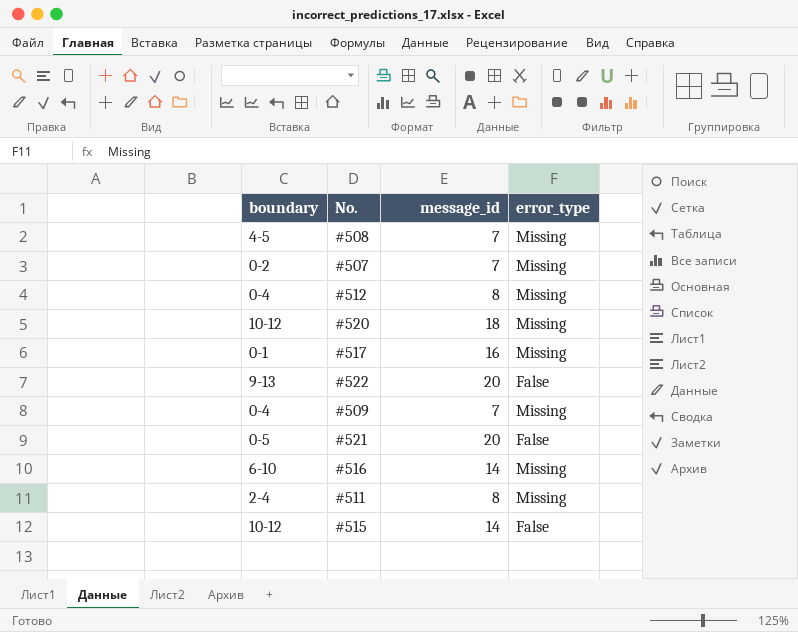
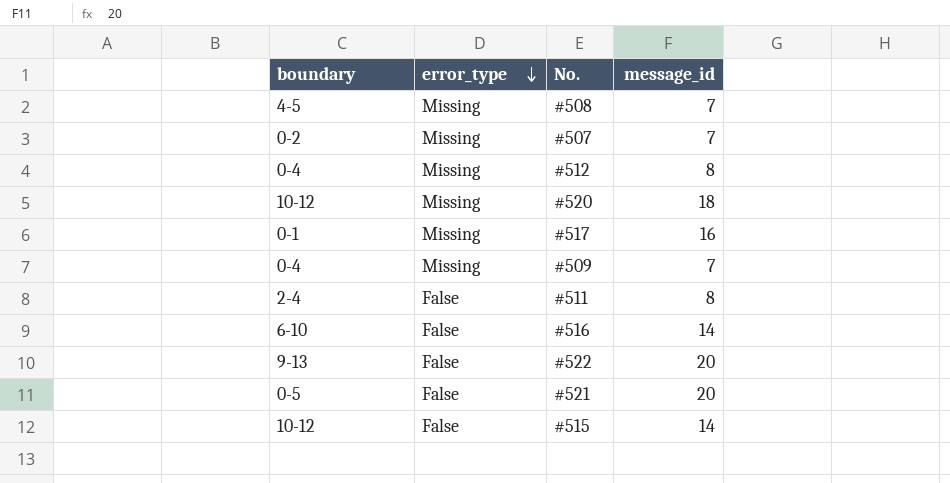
row order: none -> error_type descending
column error_type | position: 4 -> 2
#511 | error_type: Missing -> False
#516 | error_type: Missing -> False

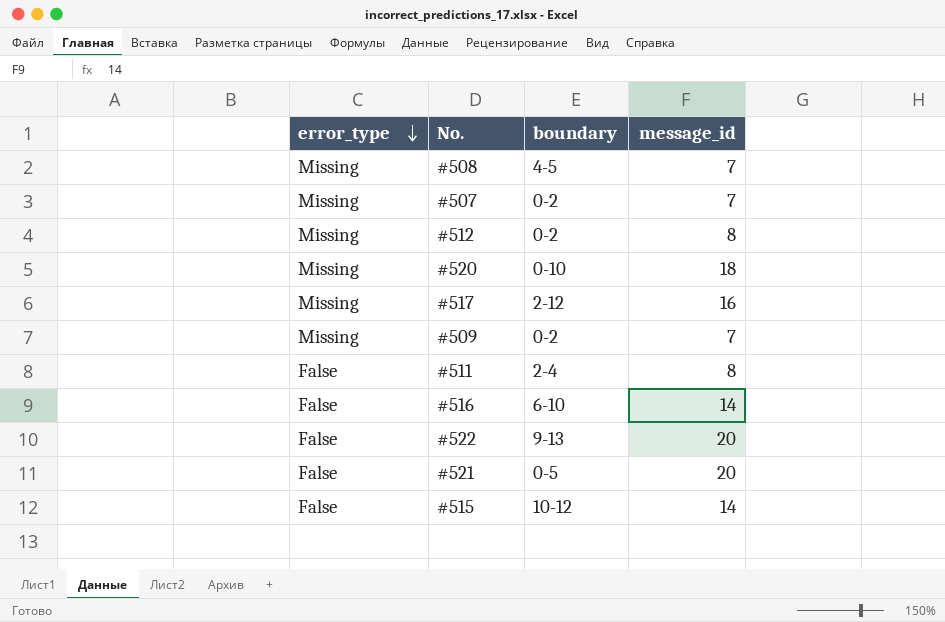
column boundary | position: 1 -> 3
#512 | boundary: 0-4 -> 0-2
#520 | boundary: 10-12 -> 0-10
#517 | boundary: 0-1 -> 2-12
#509 | boundary: 0-4 -> 0-2

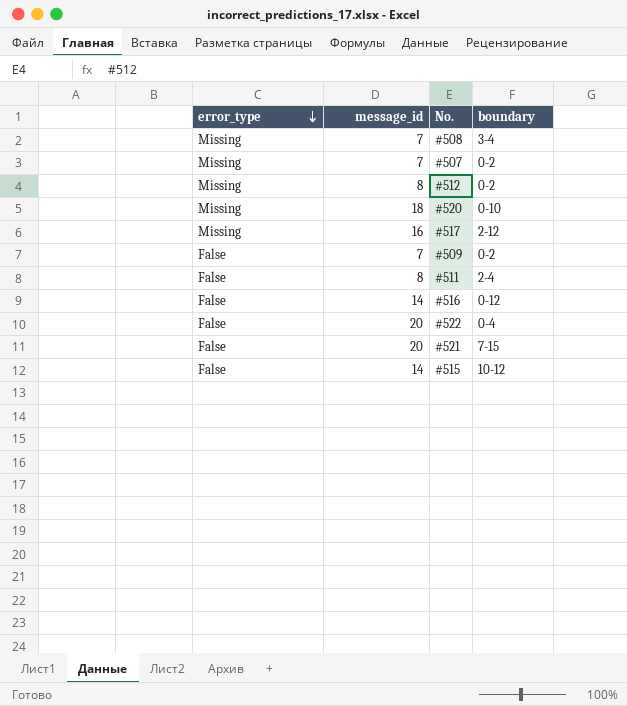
column message_id | position: 4 -> 2
#508 | boundary: 4-5 -> 3-4
#509 | error_type: Missing -> False
#516 | boundary: 6-10 -> 0-12
#522 | boundary: 9-13 -> 0-4
#521 | boundary: 0-5 -> 7-15

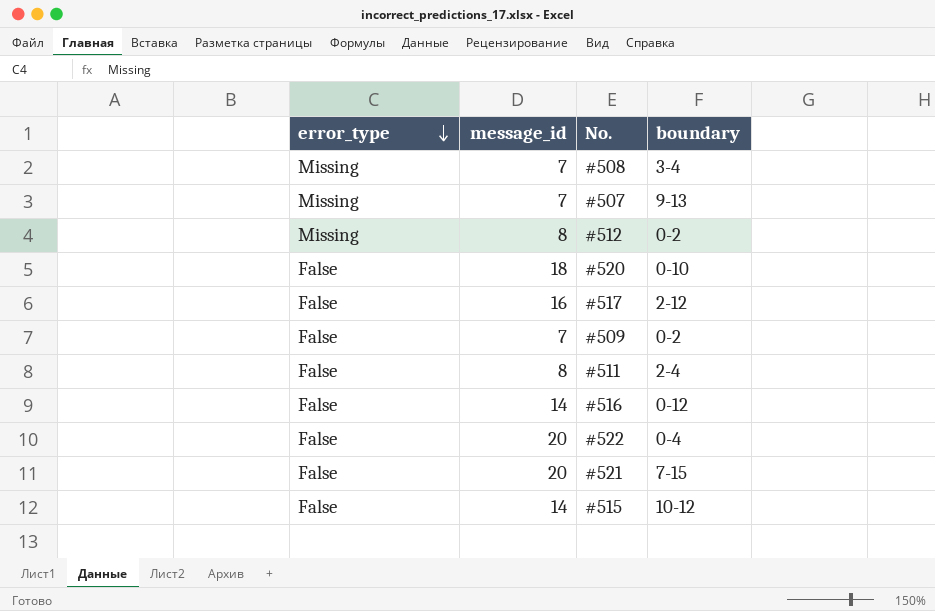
#507 | boundary: 0-2 -> 9-13
#520 | error_type: Missing -> False
#517 | error_type: Missing -> False

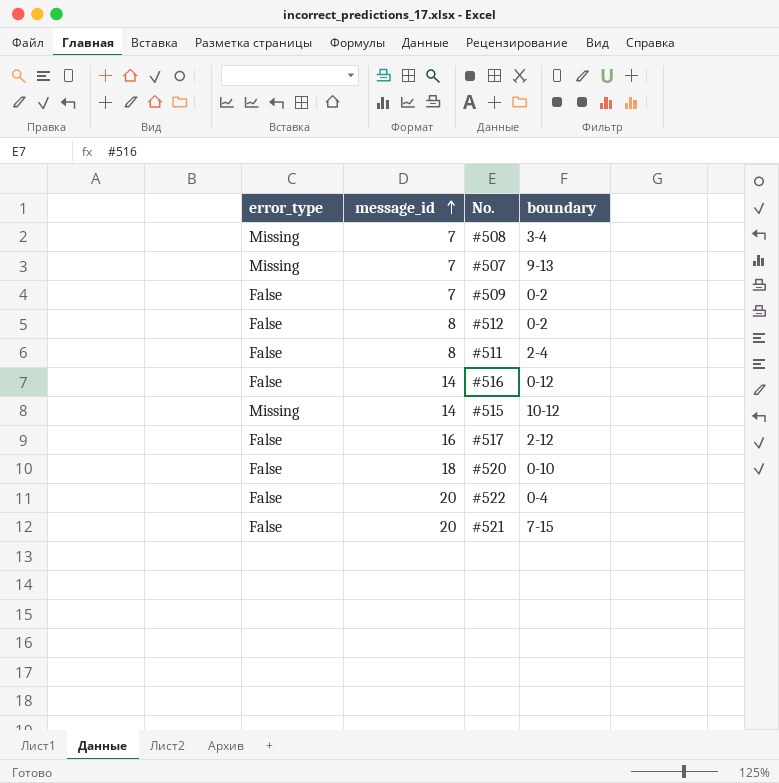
row order: error_type descending -> message_id ascending
#512 | error_type: Missing -> False
#515 | error_type: False -> Missing

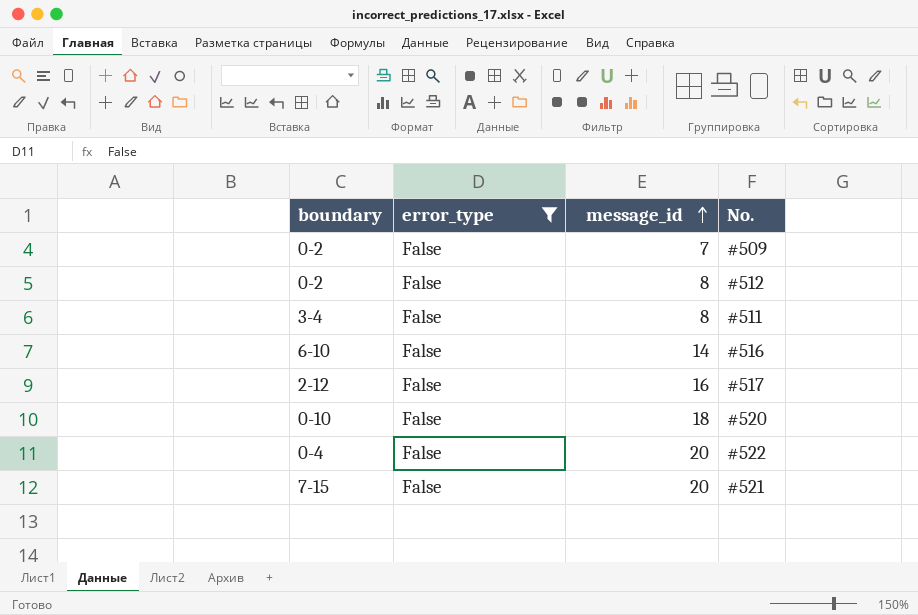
filter: none -> error_type = False
column boundary | position: 4 -> 1
#511 | boundary: 2-4 -> 3-4
#516 | boundary: 0-12 -> 6-10

